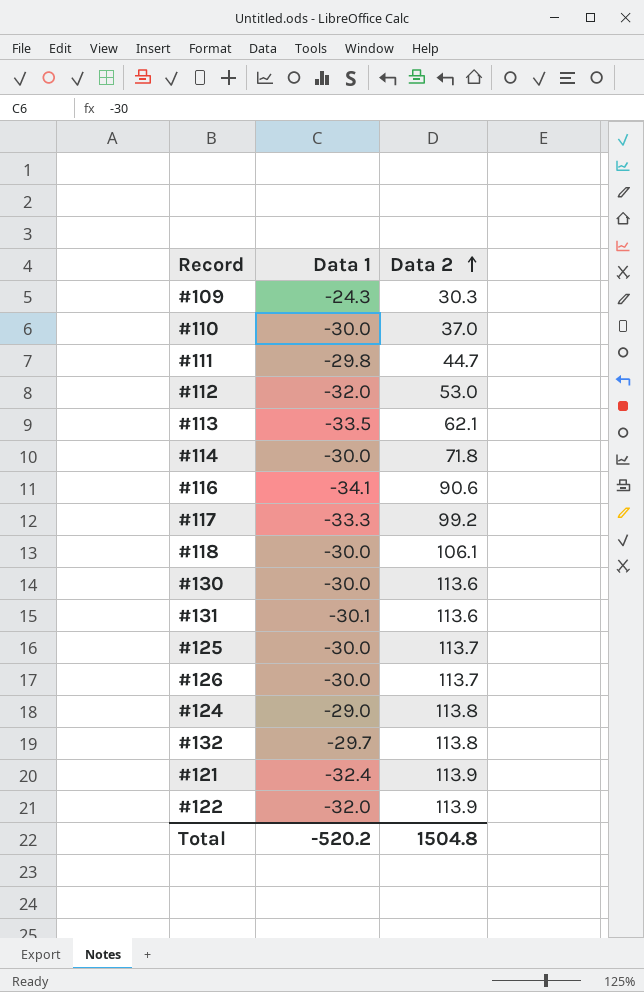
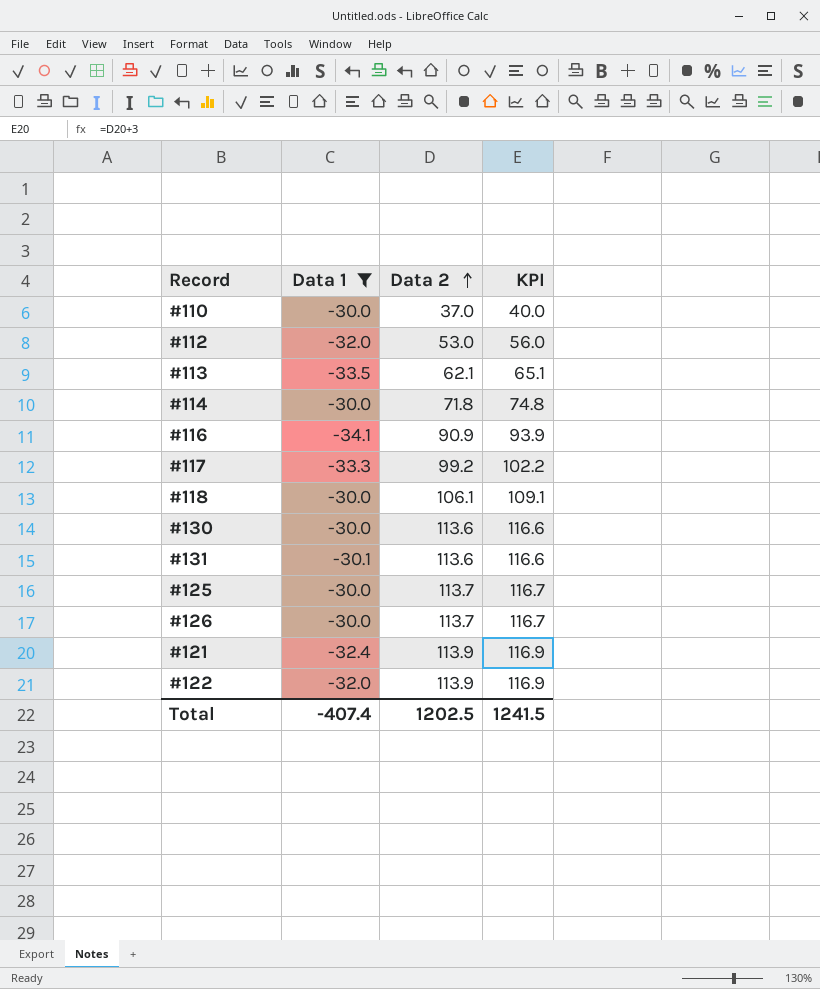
filter: none -> Data 1 <= -30.0
column KPI | formula: none -> [Data 2] + 3
#116 | Data 2: 90.6 -> 90.9
Total | Data 1: -520.2 -> -407.4
Total | Data 2: 1504.8 -> 1202.5

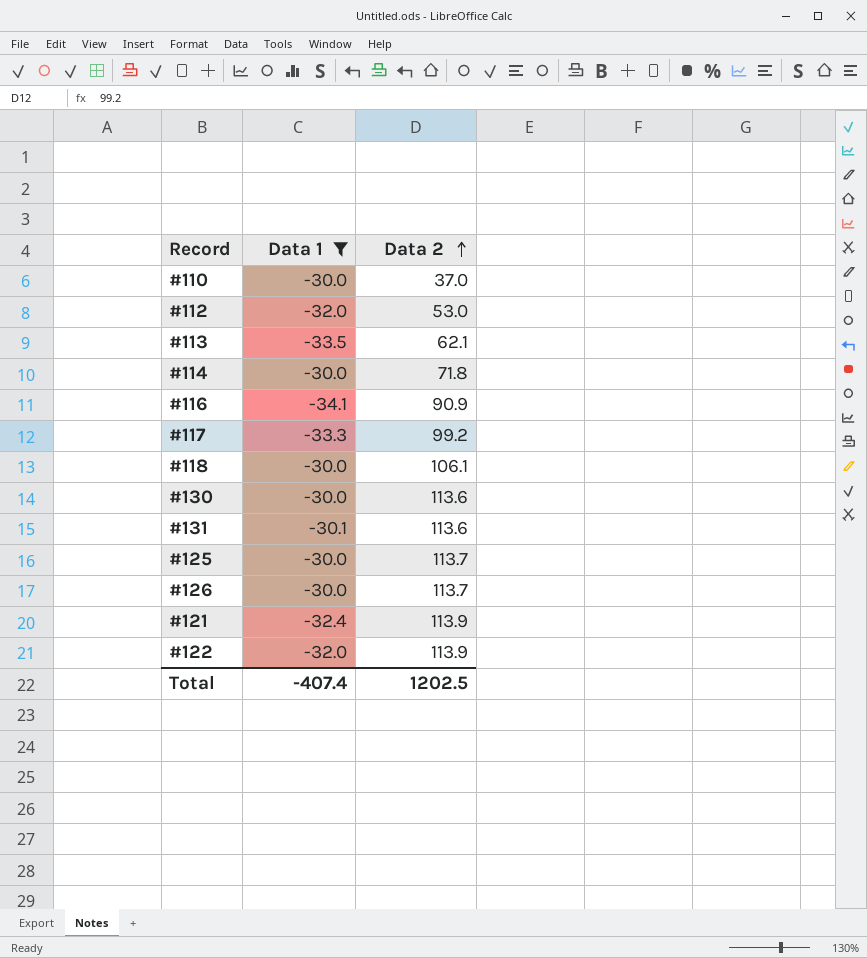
column KPI | formula: [Data 2] + 3 -> none

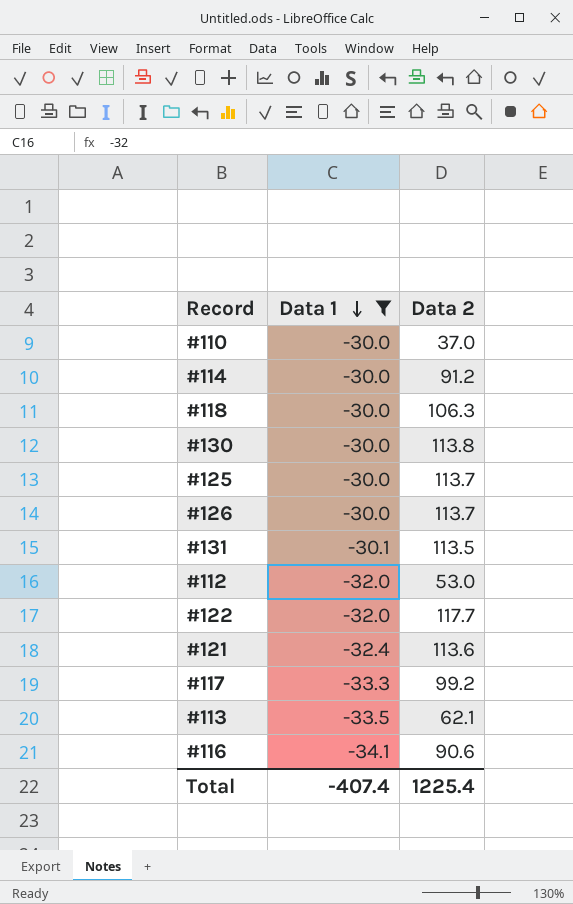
row order: Data 2 ascending -> Data 1 descending
#114 | Data 2: 71.8 -> 91.2
#118 | Data 2: 106.1 -> 106.3
#130 | Data 2: 113.6 -> 113.8
#131 | Data 2: 113.6 -> 113.5
#122 | Data 2: 113.9 -> 117.7
#121 | Data 2: 113.9 -> 113.6
#116 | Data 2: 90.9 -> 90.6
Total | Data 2: 1202.5 -> 1225.4

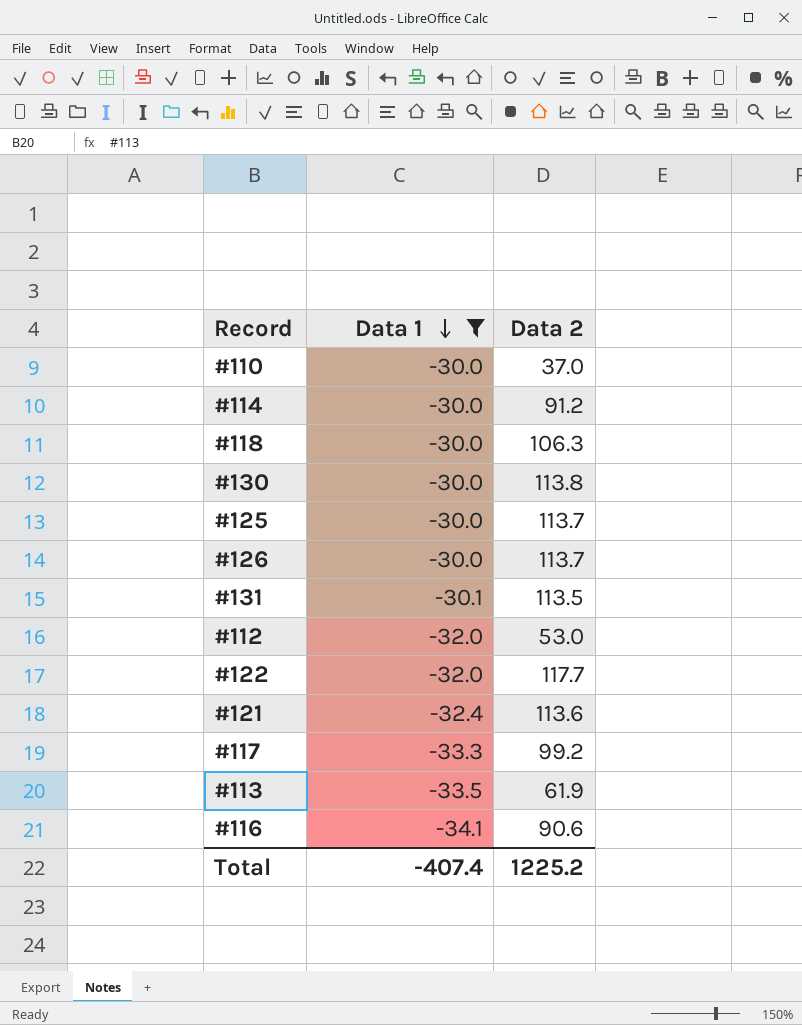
#113 | Data 2: 62.1 -> 61.9
Total | Data 2: 1225.4 -> 1225.2

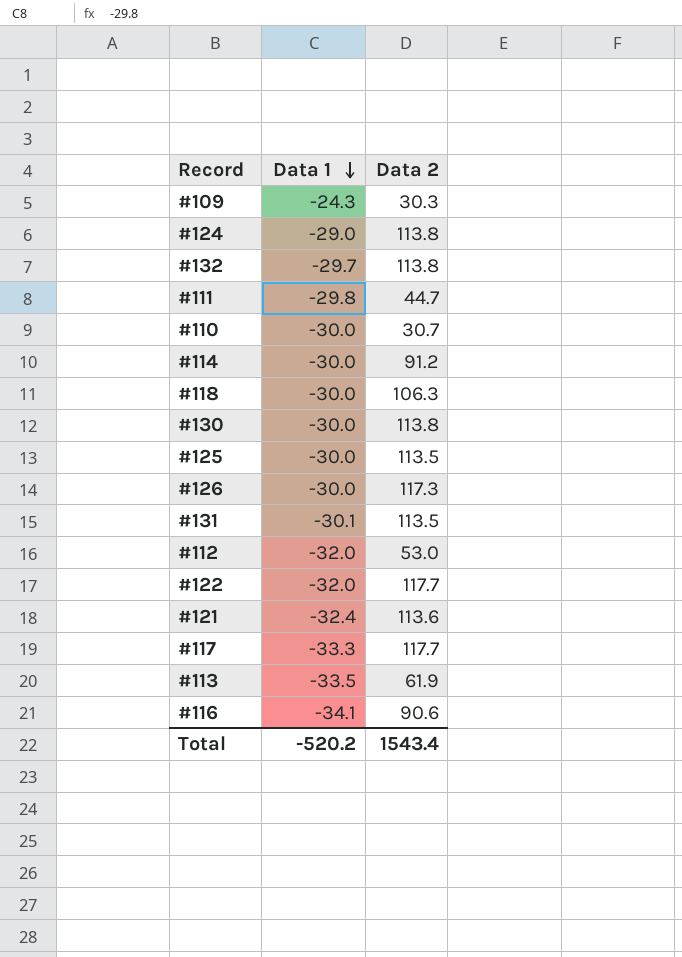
filter: Data 1 <= -30.0 -> none
#110 | Data 2: 37.0 -> 30.7
#125 | Data 2: 113.7 -> 113.5
#126 | Data 2: 113.7 -> 117.3
#117 | Data 2: 99.2 -> 117.7
Total | Data 1: -407.4 -> -520.2
Total | Data 2: 1225.2 -> 1543.4

